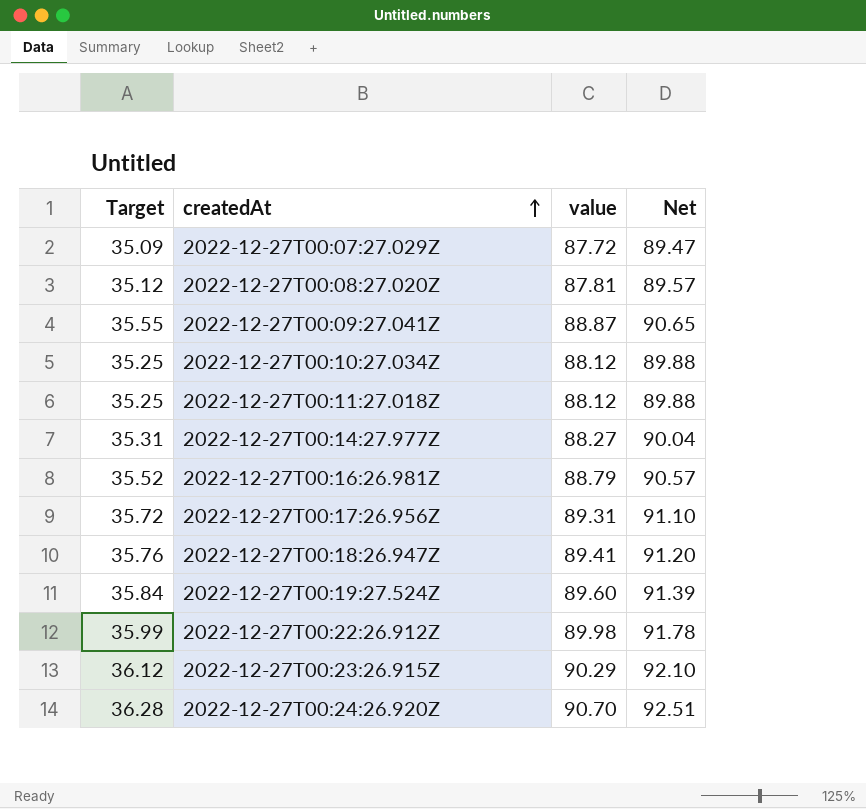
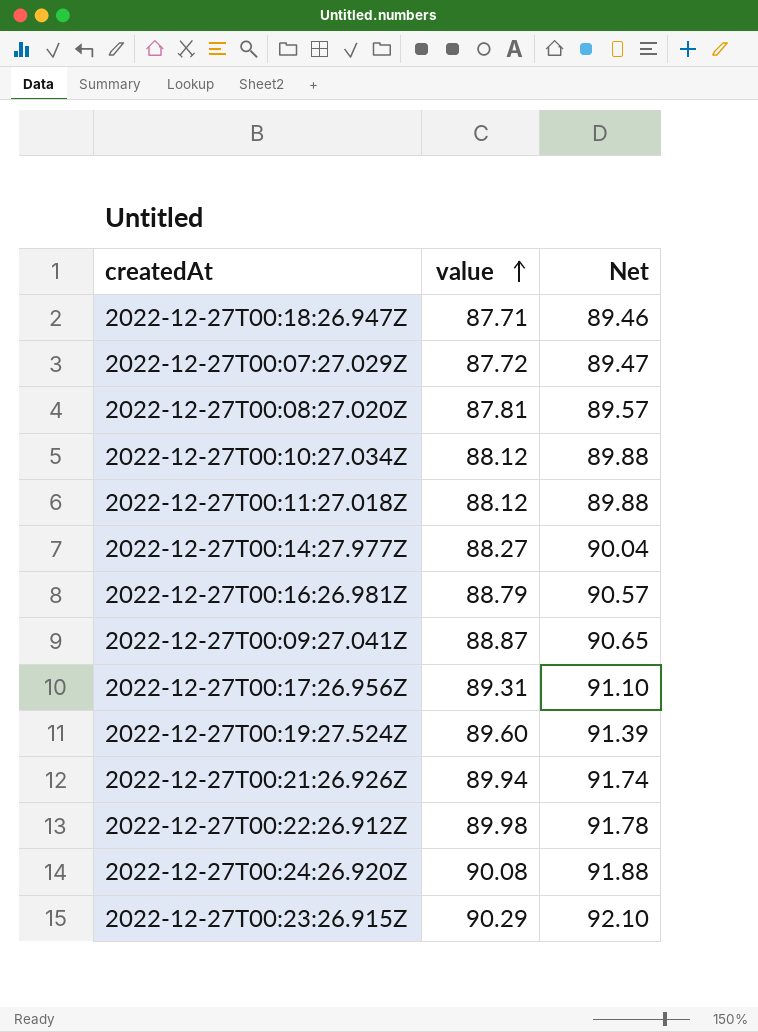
row order: createdAt ascending -> value ascending
column Target | formula: [value] * 0.4 -> none
2022-12-27T00:18:26.947Z | value: 89.41 -> 87.71
2022-12-27T00:18:26.947Z | Net: 91.20 -> 89.46
row 2022-12-27T00:21:26.926Z: none -> 89.94 | 91.74
2022-12-27T00:24:26.920Z | value: 90.70 -> 90.08
2022-12-27T00:24:26.920Z | Net: 92.51 -> 91.88

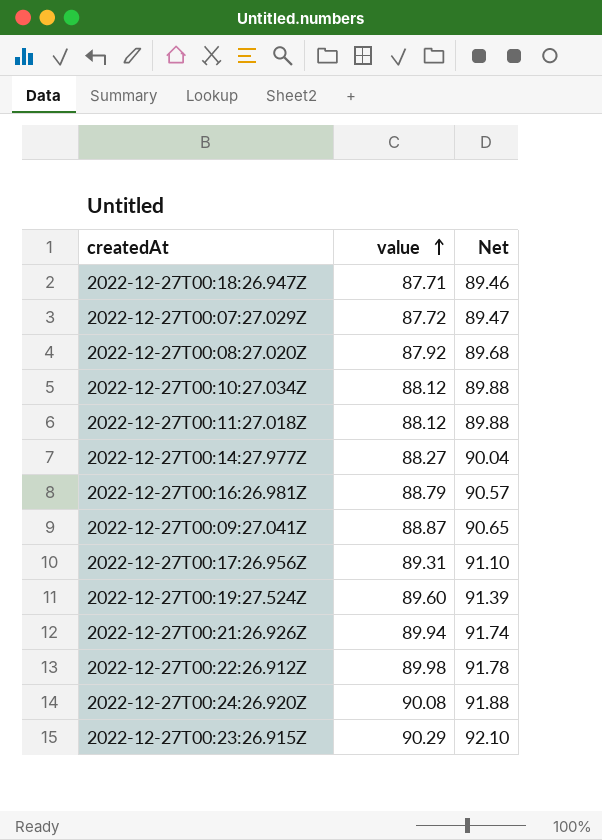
2022-12-27T00:08:27.020Z | value: 87.81 -> 87.92
2022-12-27T00:08:27.020Z | Net: 89.57 -> 89.68

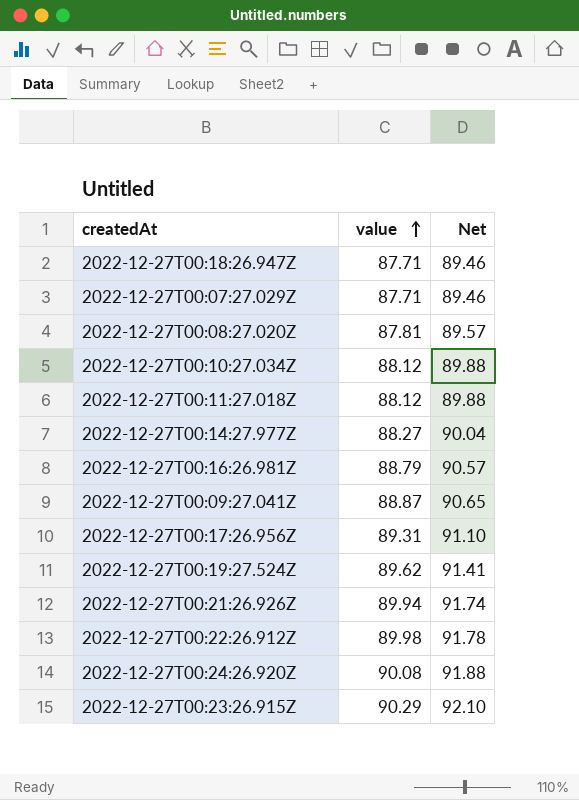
2022-12-27T00:07:27.029Z | value: 87.72 -> 87.71
2022-12-27T00:07:27.029Z | Net: 89.47 -> 89.46
2022-12-27T00:08:27.020Z | value: 87.92 -> 87.81
2022-12-27T00:08:27.020Z | Net: 89.68 -> 89.57
2022-12-27T00:19:27.524Z | value: 89.60 -> 89.62
2022-12-27T00:19:27.524Z | Net: 91.39 -> 91.41

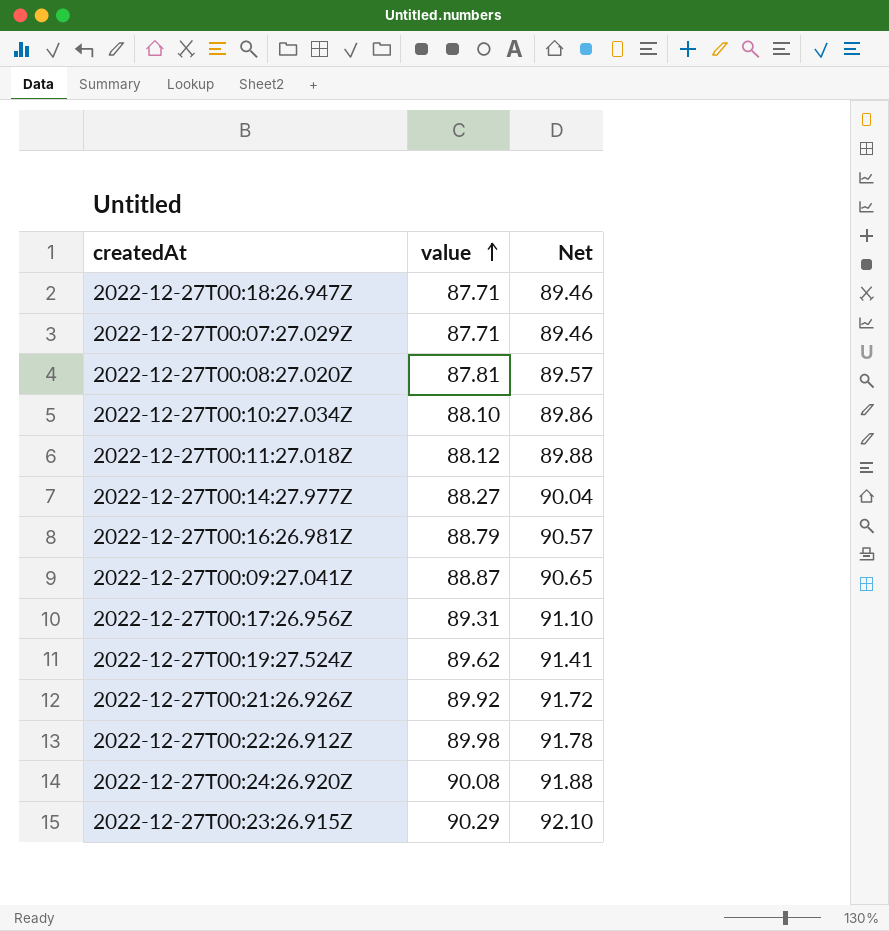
2022-12-27T00:10:27.034Z | value: 88.12 -> 88.10
2022-12-27T00:10:27.034Z | Net: 89.88 -> 89.86
2022-12-27T00:21:26.926Z | value: 89.94 -> 89.92
2022-12-27T00:21:26.926Z | Net: 91.74 -> 91.72

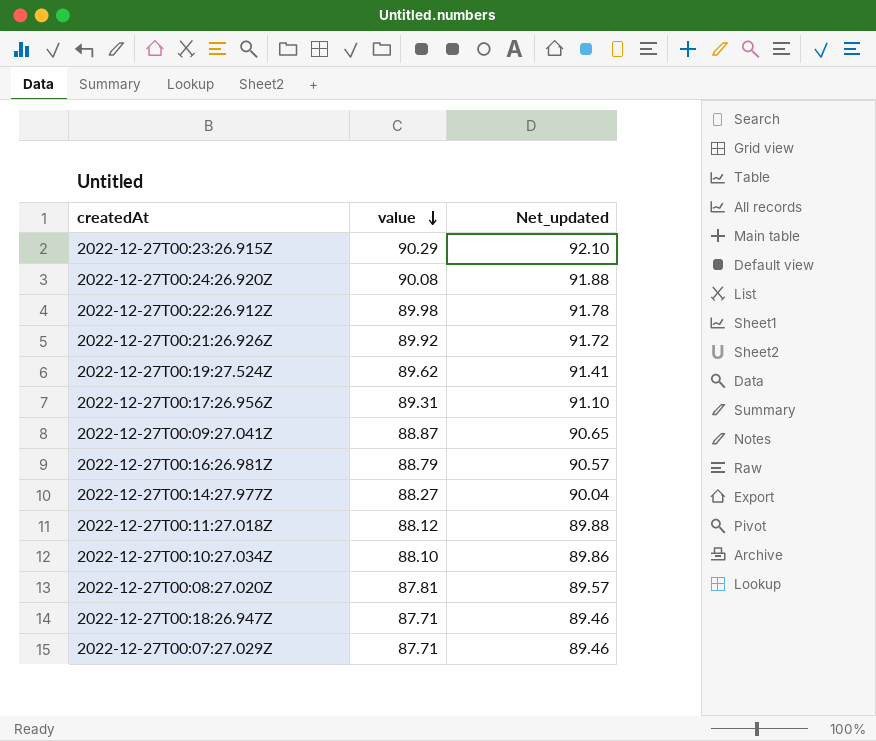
row order: value ascending -> value descending
column name: Net -> Net_updated

